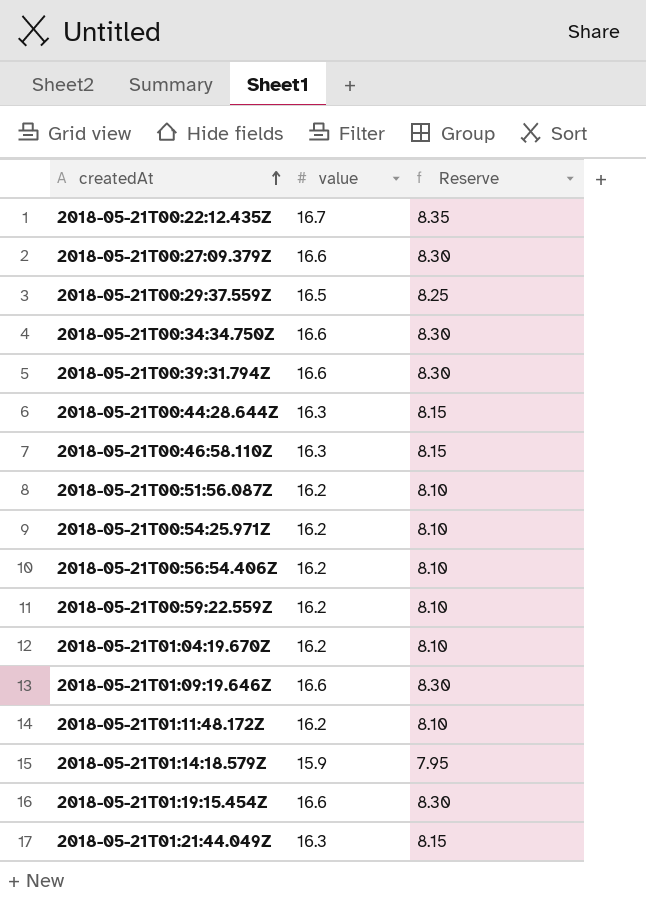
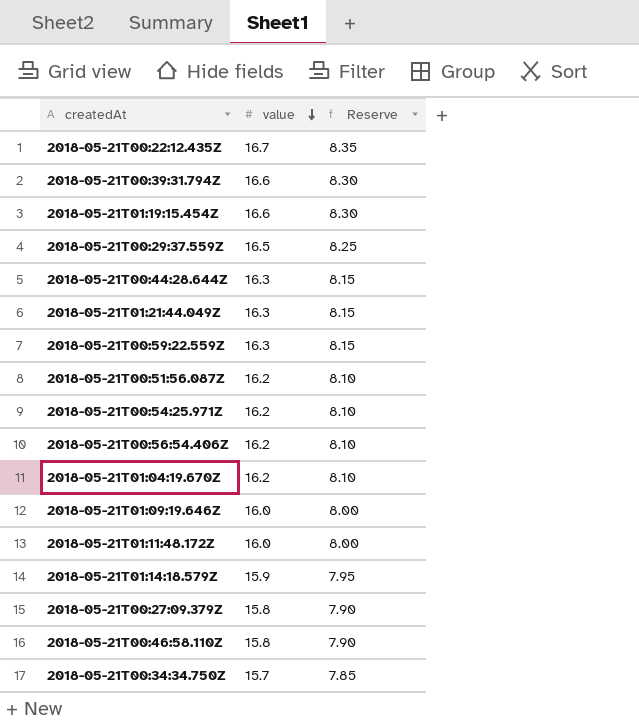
row order: createdAt ascending -> value descending
2018-05-21T00:59:22.559Z | value: 16.2 -> 16.3
2018-05-21T00:59:22.559Z | Reserve: 8.10 -> 8.15
2018-05-21T01:09:19.646Z | value: 16.6 -> 16.0
2018-05-21T01:09:19.646Z | Reserve: 8.30 -> 8.00
2018-05-21T01:11:48.172Z | value: 16.2 -> 16.0
2018-05-21T01:11:48.172Z | Reserve: 8.10 -> 8.00
2018-05-21T00:27:09.379Z | value: 16.6 -> 15.8
2018-05-21T00:27:09.379Z | Reserve: 8.30 -> 7.90
2018-05-21T00:46:58.110Z | value: 16.3 -> 15.8
2018-05-21T00:46:58.110Z | Reserve: 8.15 -> 7.90
2018-05-21T00:34:34.750Z | value: 16.6 -> 15.7
2018-05-21T00:34:34.750Z | Reserve: 8.30 -> 7.85

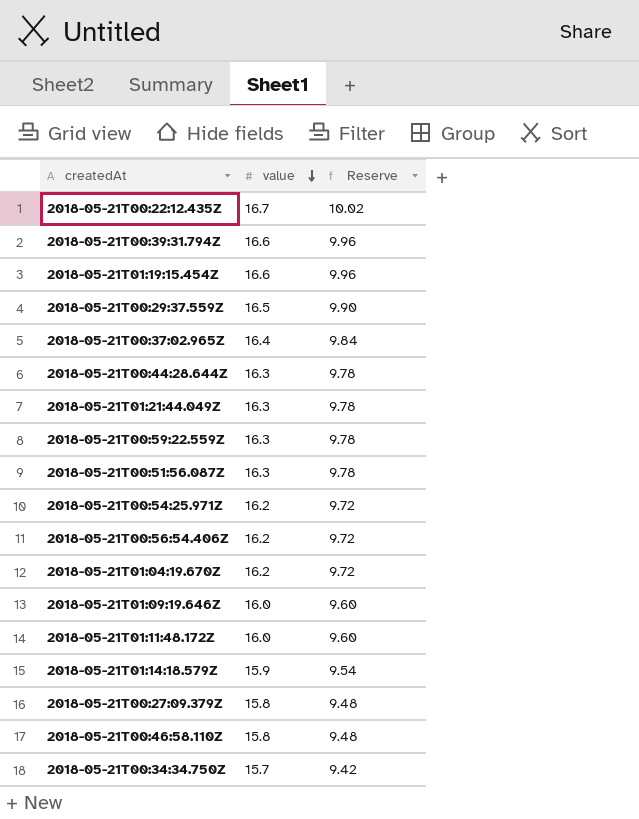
column Reserve | formula: [value] * 0.5 -> [value] * 0.6
row 2018-05-21T00:37:02.965Z: none -> 16.4 | 9.84
2018-05-21T00:51:56.087Z | value: 16.2 -> 16.3

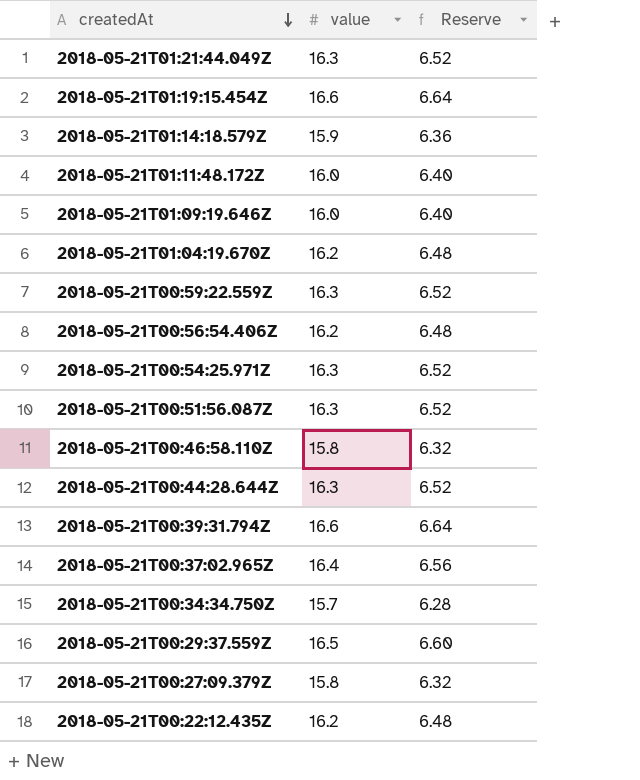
row order: value descending -> createdAt descending
column Reserve | formula: [value] * 0.6 -> [value] * 0.4
2018-05-21T00:54:25.971Z | value: 16.2 -> 16.3
2018-05-21T00:22:12.435Z | value: 16.7 -> 16.2

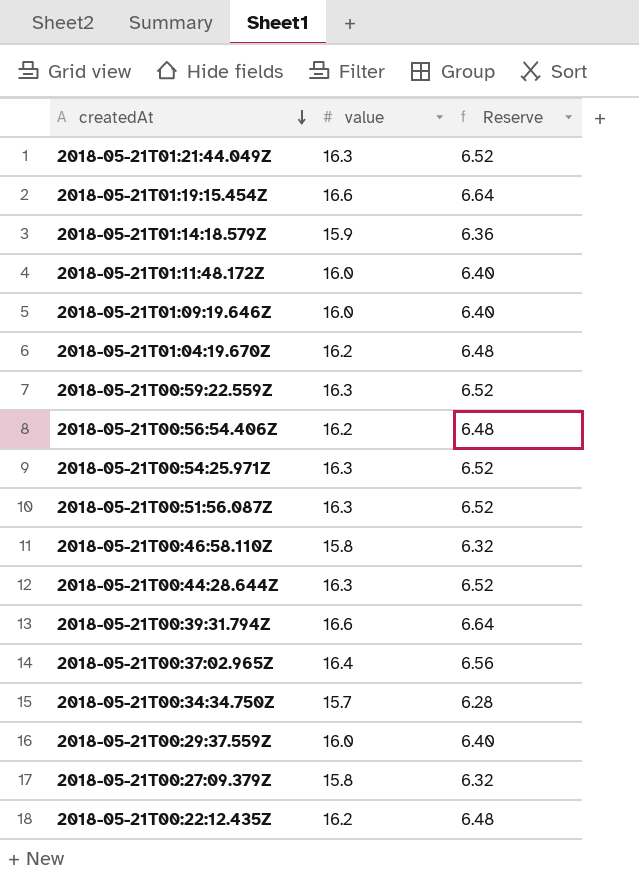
2018-05-21T00:29:37.559Z | value: 16.5 -> 16.0
2018-05-21T00:29:37.559Z | Reserve: 6.60 -> 6.40

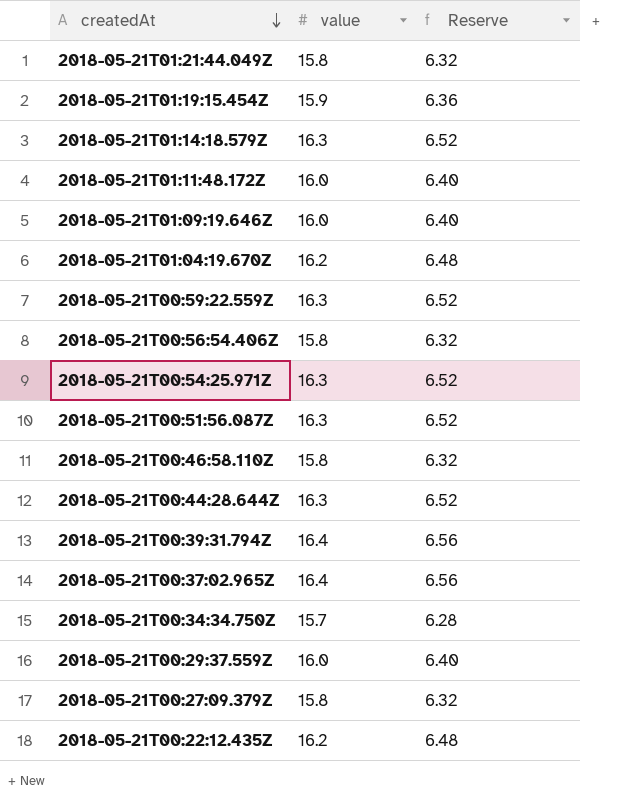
2018-05-21T01:21:44.049Z | value: 16.3 -> 15.8
2018-05-21T01:21:44.049Z | Reserve: 6.52 -> 6.32
2018-05-21T01:19:15.454Z | value: 16.6 -> 15.9
2018-05-21T01:19:15.454Z | Reserve: 6.64 -> 6.36
2018-05-21T01:14:18.579Z | value: 15.9 -> 16.3
2018-05-21T01:14:18.579Z | Reserve: 6.36 -> 6.52
2018-05-21T00:56:54.406Z | value: 16.2 -> 15.8
2018-05-21T00:56:54.406Z | Reserve: 6.48 -> 6.32
2018-05-21T00:39:31.794Z | value: 16.6 -> 16.4
2018-05-21T00:39:31.794Z | Reserve: 6.64 -> 6.56

